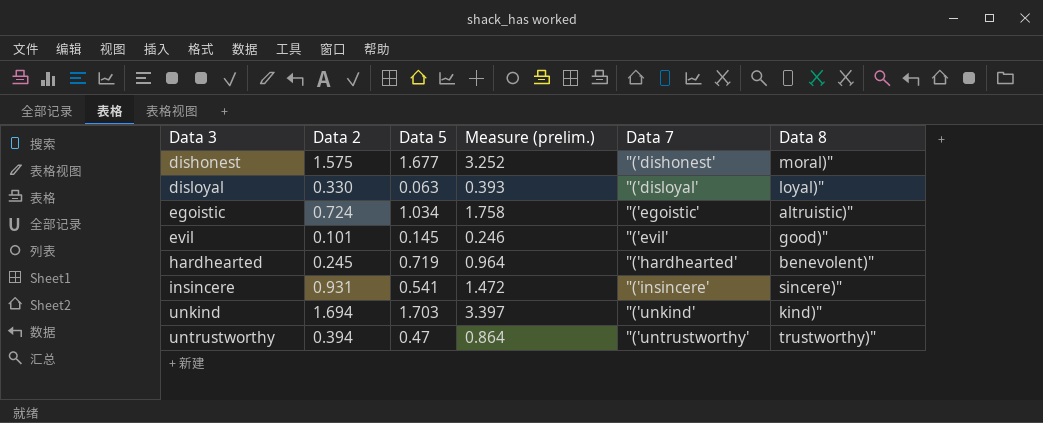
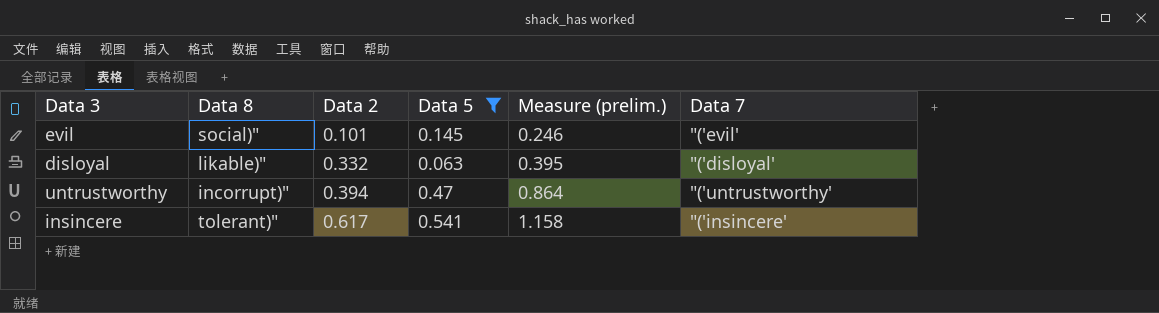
filter: none -> Data 5 <= 0.541
row order: Data 3 ascending -> Data 2 ascending
column Data 8 | position: 6 -> 2
evil | Data 8: good)" -> social)"
disloyal | Data 8: loyal)" -> likable)"
disloyal | Data 2: 0.330 -> 0.332
disloyal | Measure (prelim.): 0.393 -> 0.395
untrustworthy | Data 8: trustworthy)" -> incorrupt)"
insincere | Data 8: sincere)" -> tolerant)"
insincere | Data 2: 0.931 -> 0.617
insincere | Measure (prelim.): 1.472 -> 1.158

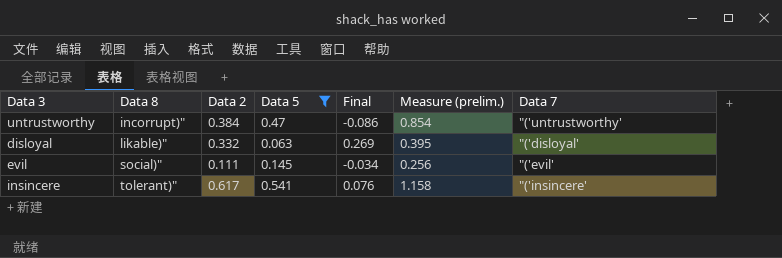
row order: Data 2 ascending -> Data 8 ascending
column Final | formula: none -> [Data 2] - [Data 5]
untrustworthy | Data 2: 0.394 -> 0.384
untrustworthy | Measure (prelim.): 0.864 -> 0.854
evil | Data 2: 0.101 -> 0.111
evil | Measure (prelim.): 0.246 -> 0.256

